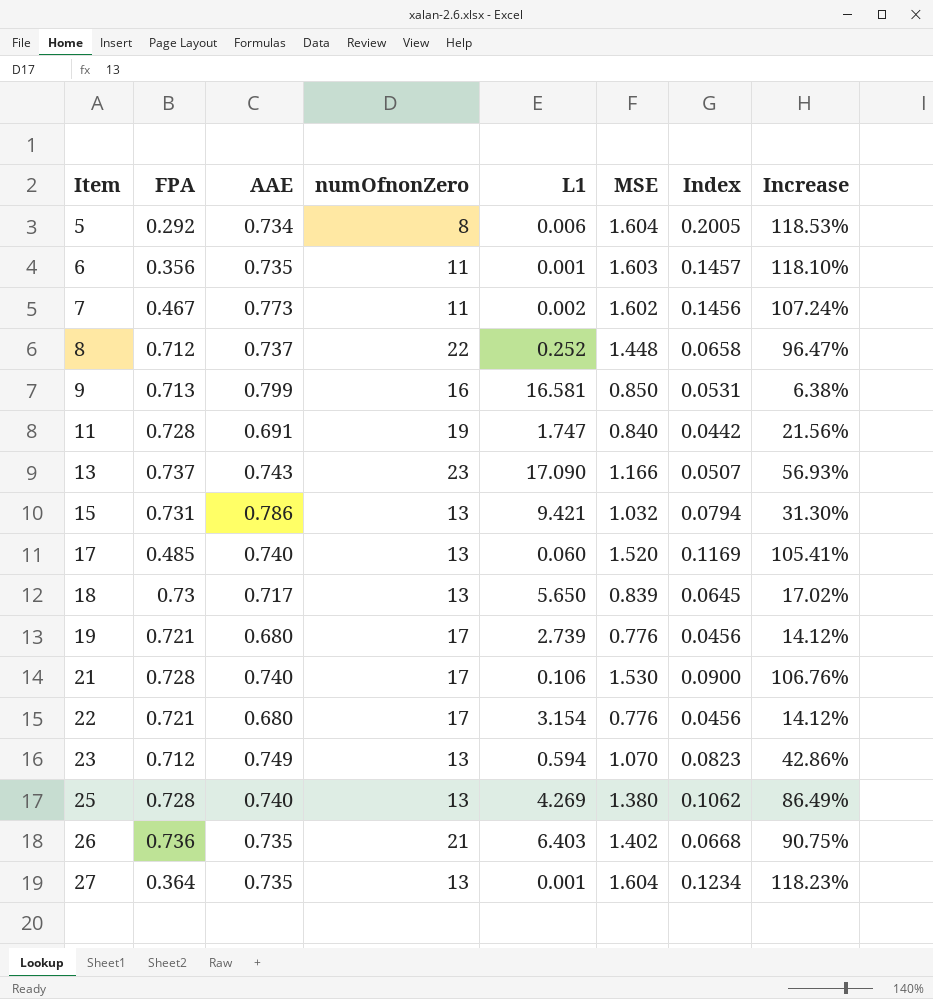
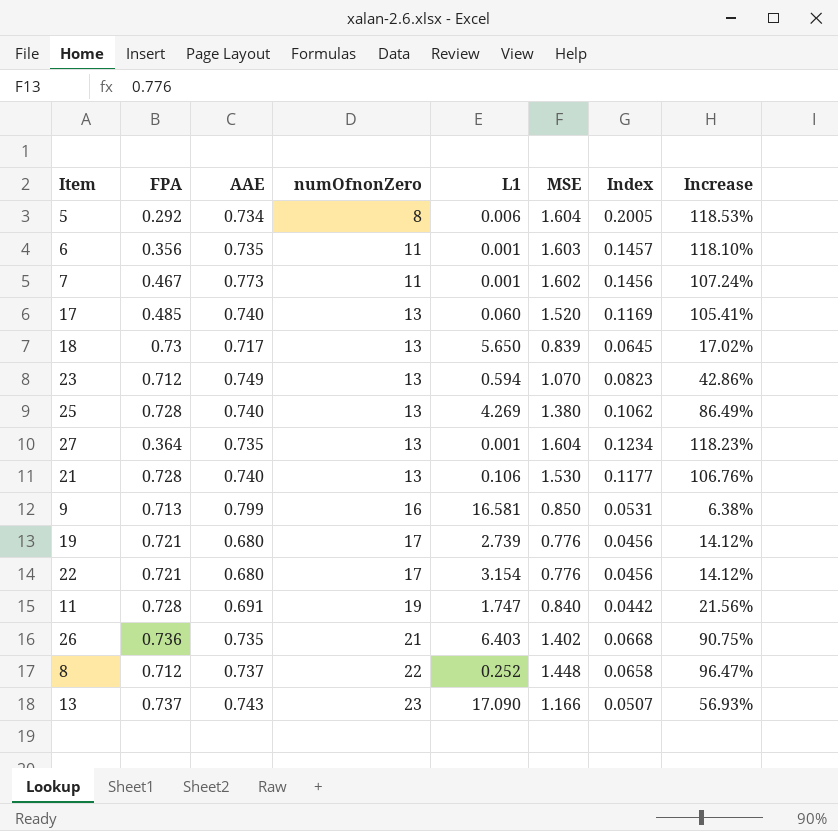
row order: Item ascending -> numOfnonZero ascending
row 15: 0.731 | 0.786 | 13 | 9.421 | 1.032 | 0.0794 | 31.30% -> none
7 | L1: 0.002 -> 0.001
21 | numOfnonZero: 17 -> 13
21 | Index: 0.0900 -> 0.1177

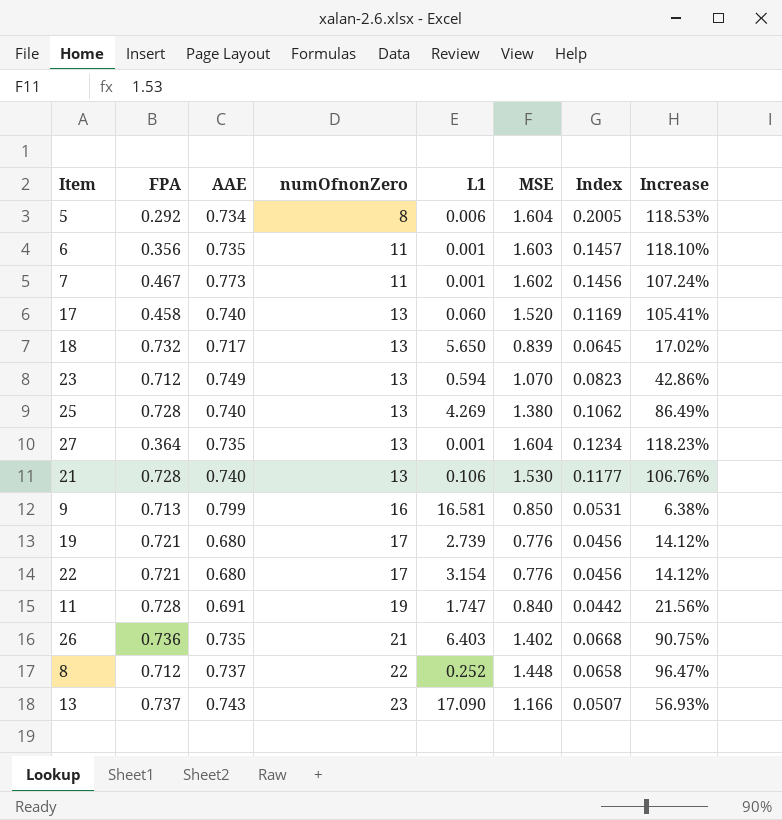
17 | FPA: 0.485 -> 0.458
18 | FPA: 0.73 -> 0.732

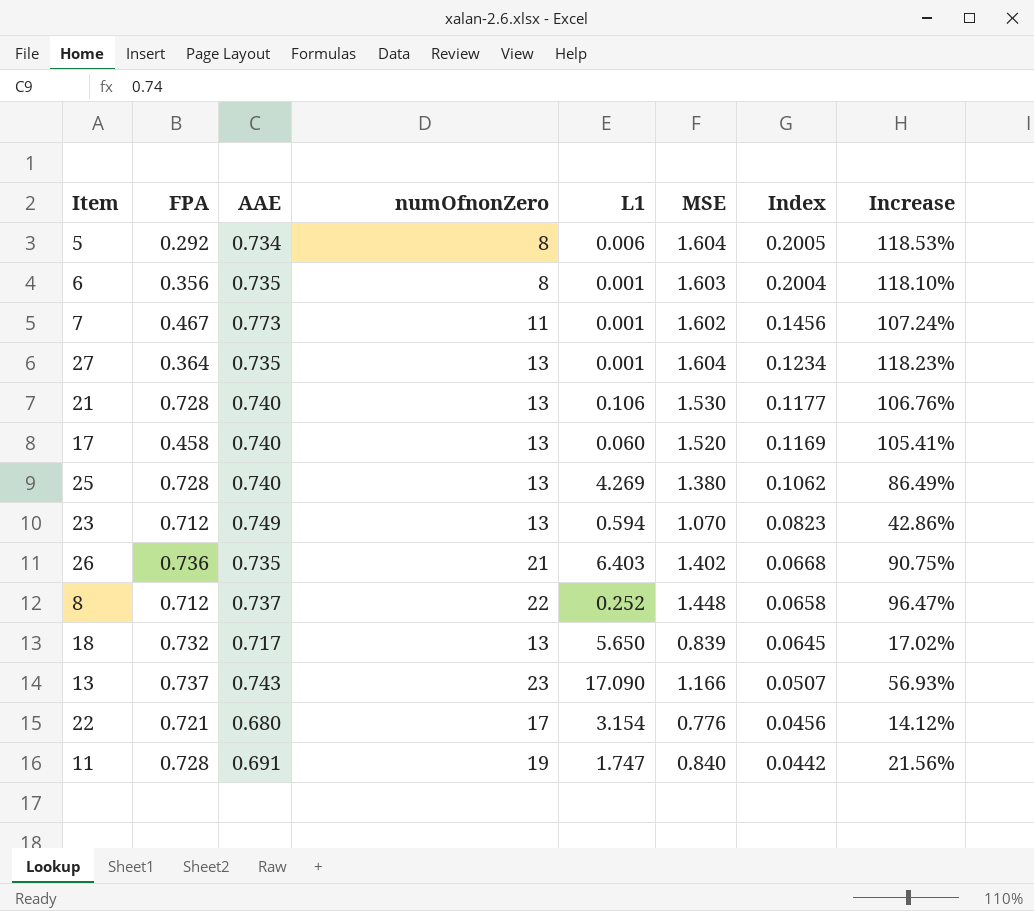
row order: numOfnonZero ascending -> Index descending
row 9: 0.713 | 0.799 | 16 | 16.581 | 0.850 | 0.0531 | 6.38% -> none
row 19: 0.721 | 0.680 | 17 | 2.739 | 0.776 | 0.0456 | 14.12% -> none
6 | numOfnonZero: 11 -> 8
6 | Index: 0.1457 -> 0.2004

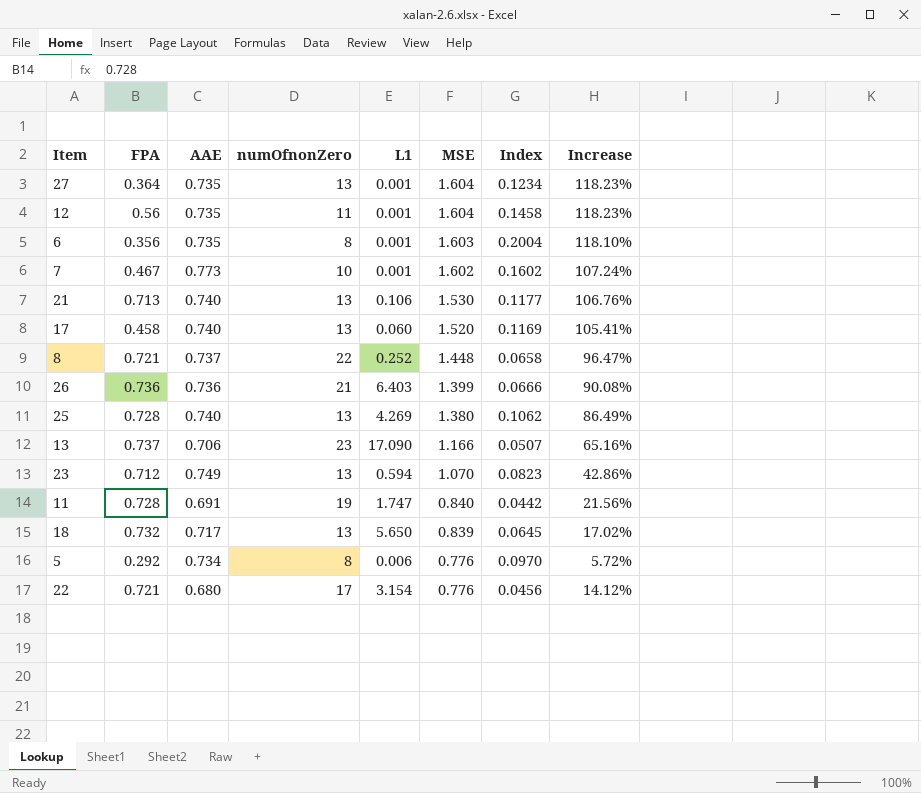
row order: Index descending -> MSE descending
row 12: none -> 0.56 | 0.735 | 11 | 0.001 | 1.604 | 0.1458 | 118.23%
7 | numOfnonZero: 11 -> 10
7 | Index: 0.1456 -> 0.1602
21 | FPA: 0.728 -> 0.713
8 | FPA: 0.712 -> 0.721
26 | AAE: 0.735 -> 0.736
26 | MSE: 1.402 -> 1.399
26 | Index: 0.0668 -> 0.0666
26 | Increase: 90.75% -> 90.08%
13 | AAE: 0.743 -> 0.706
13 | Increase: 56.93% -> 65.16%
5 | MSE: 1.604 -> 0.776
5 | Index: 0.2005 -> 0.0970
5 | Increase: 118.53% -> 5.72%

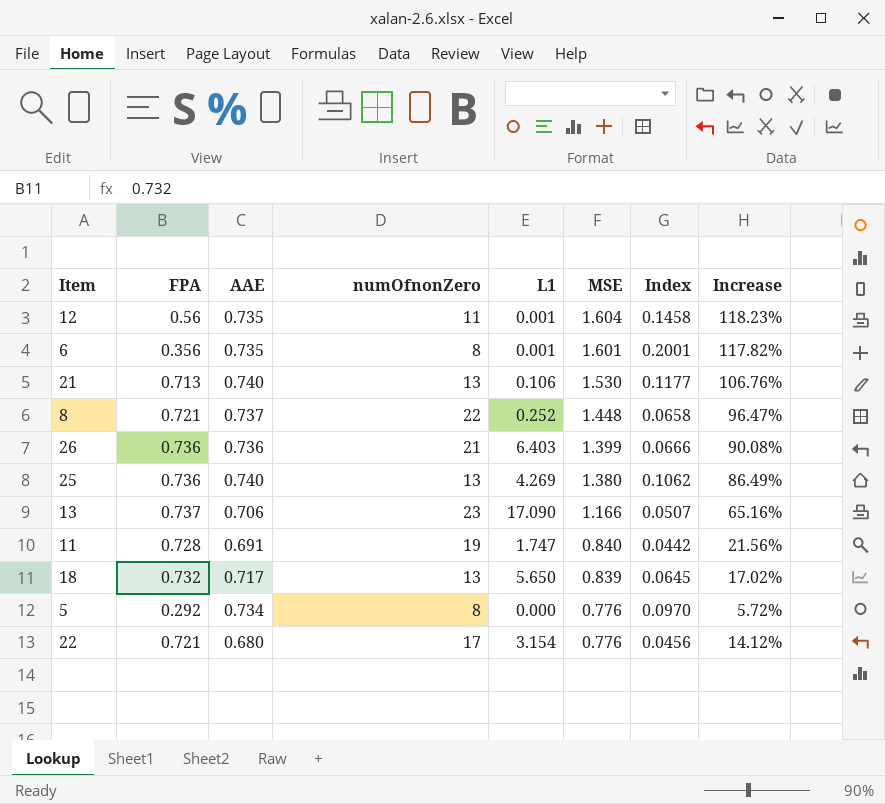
row 27: 0.364 | 0.735 | 13 | 0.001 | 1.604 | 0.1234 | 118.23% -> none
row 7: 0.467 | 0.773 | 10 | 0.001 | 1.602 | 0.1602 | 107.24% -> none
row 17: 0.458 | 0.740 | 13 | 0.060 | 1.520 | 0.1169 | 105.41% -> none
row 23: 0.712 | 0.749 | 13 | 0.594 | 1.070 | 0.0823 | 42.86% -> none
6 | MSE: 1.603 -> 1.601
6 | Index: 0.2004 -> 0.2001
6 | Increase: 118.10% -> 117.82%
25 | FPA: 0.728 -> 0.736
5 | L1: 0.006 -> 0.000

